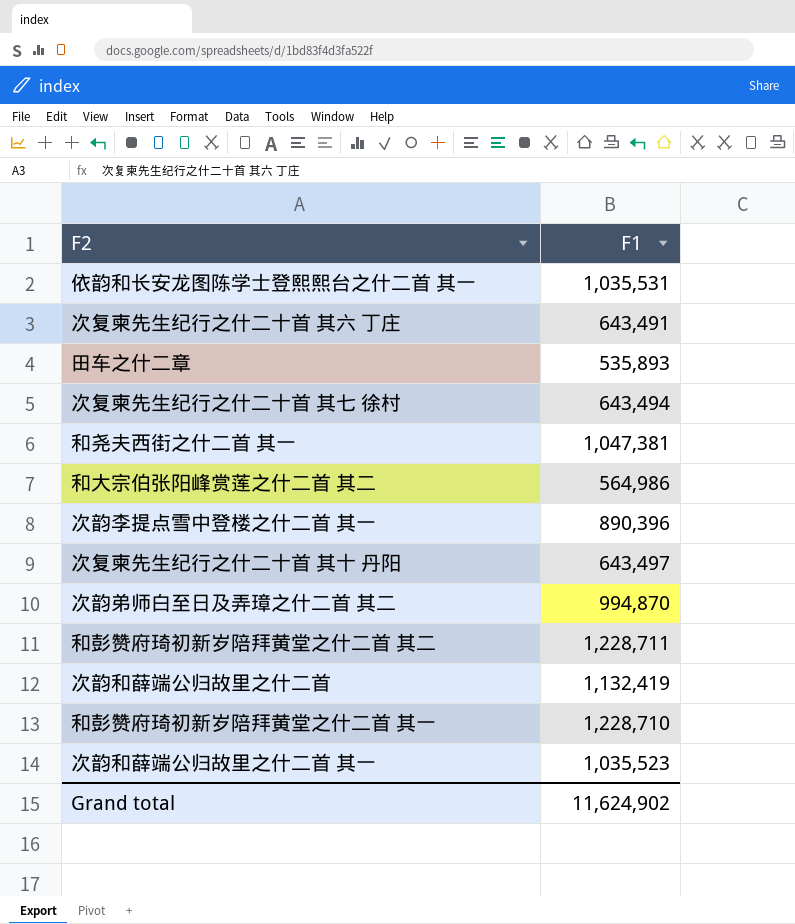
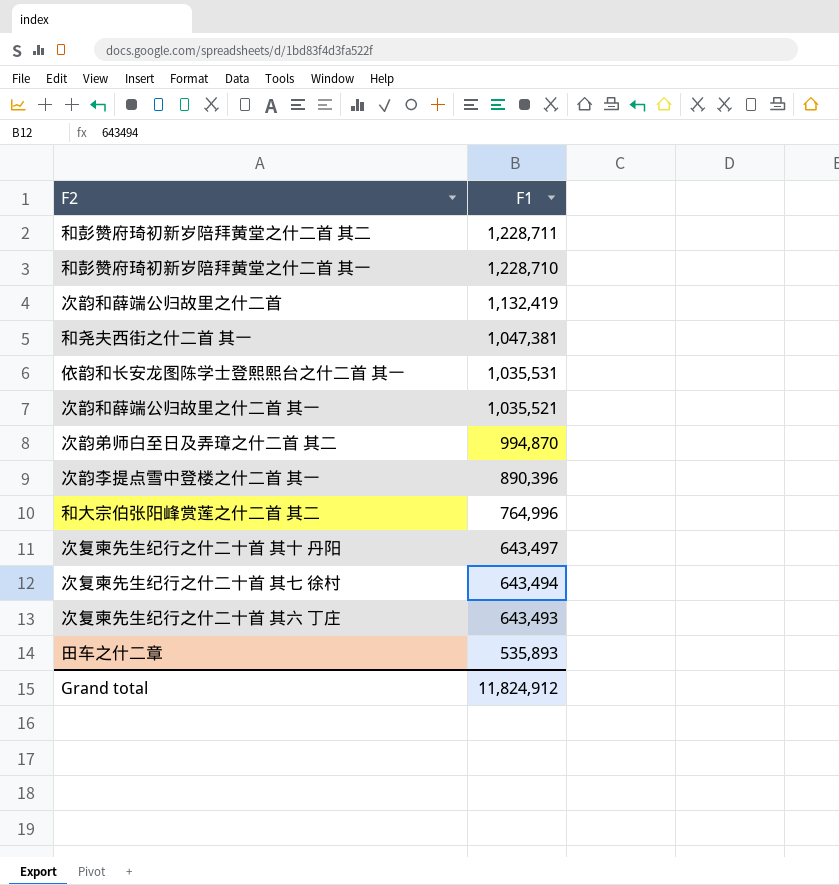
row order: none -> F1 descending
次韵和薛端公归故里之什二首 其一 | F1: 1,035,523 -> 1,035,521
和大宗伯张阳峰赏莲之什二首 其二 | F1: 564,986 -> 764,996
次复柬先生纪行之什二十首 其六 丁庄 | F1: 643,491 -> 643,493
Grand total | F1: 11,624,902 -> 11,824,912

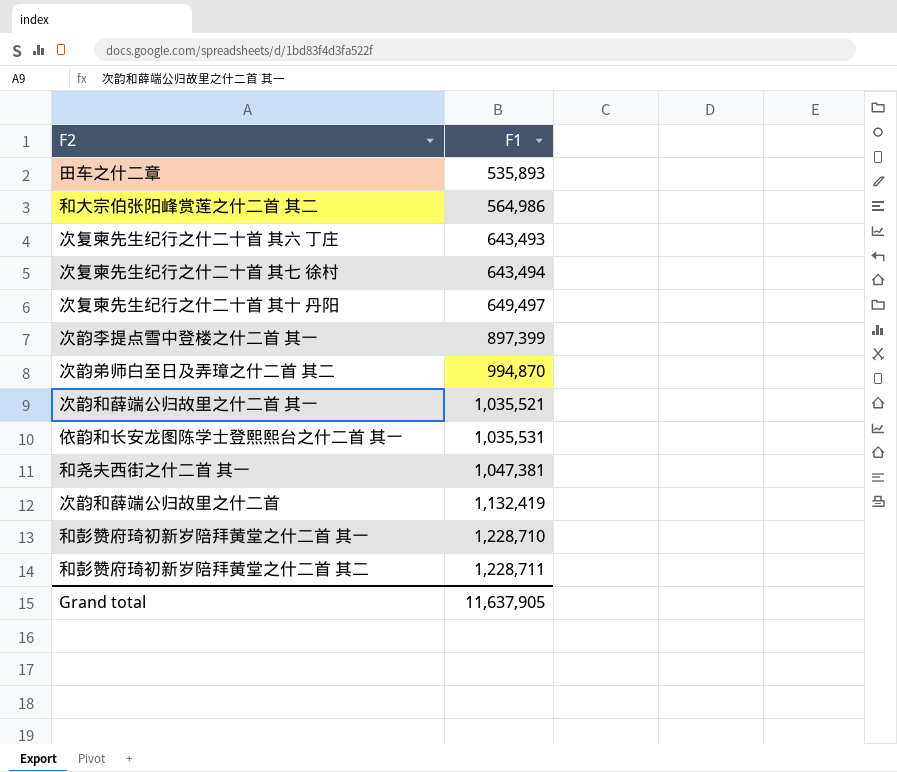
row order: F1 descending -> F1 ascending
和大宗伯张阳峰赏莲之什二首 其二 | F1: 764,996 -> 564,986
次复柬先生纪行之什二十首 其十 丹阳 | F1: 643,497 -> 649,497
次韵李提点雪中登楼之什二首 其一 | F1: 890,396 -> 897,399
Grand total | F1: 11,824,912 -> 11,637,905

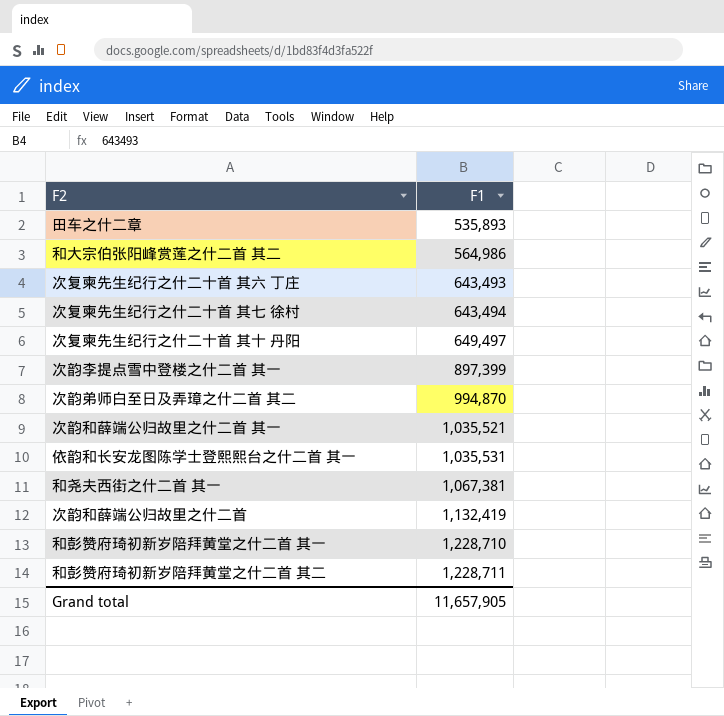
和尧夫西街之什二首 其一 | F1: 1,047,381 -> 1,067,381
Grand total | F1: 11,637,905 -> 11,657,905

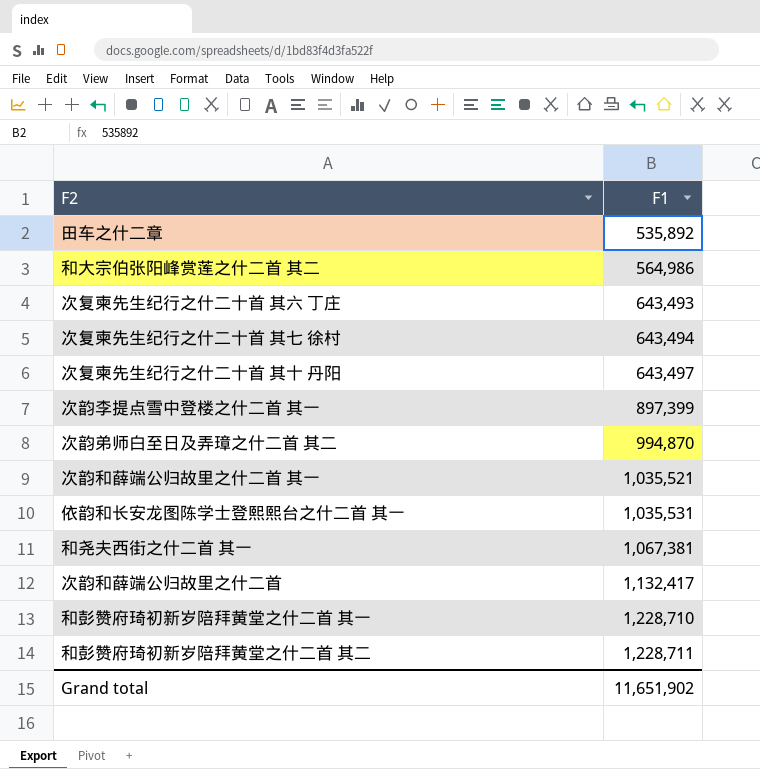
田车之什二章 | F1: 535,893 -> 535,892
次复柬先生纪行之什二十首 其十 丹阳 | F1: 649,497 -> 643,497
次韵和薛端公归故里之什二首 | F1: 1,132,419 -> 1,132,417
Grand total | F1: 11,657,905 -> 11,651,902

